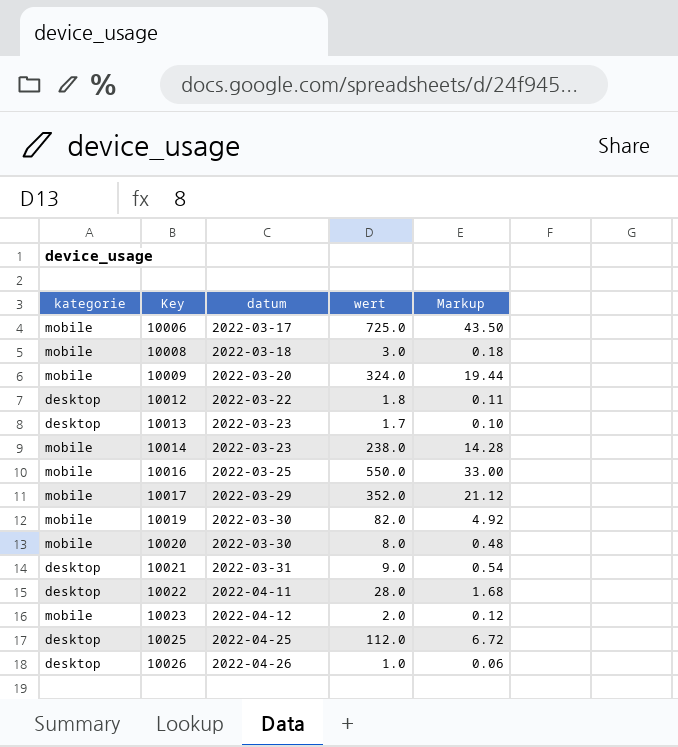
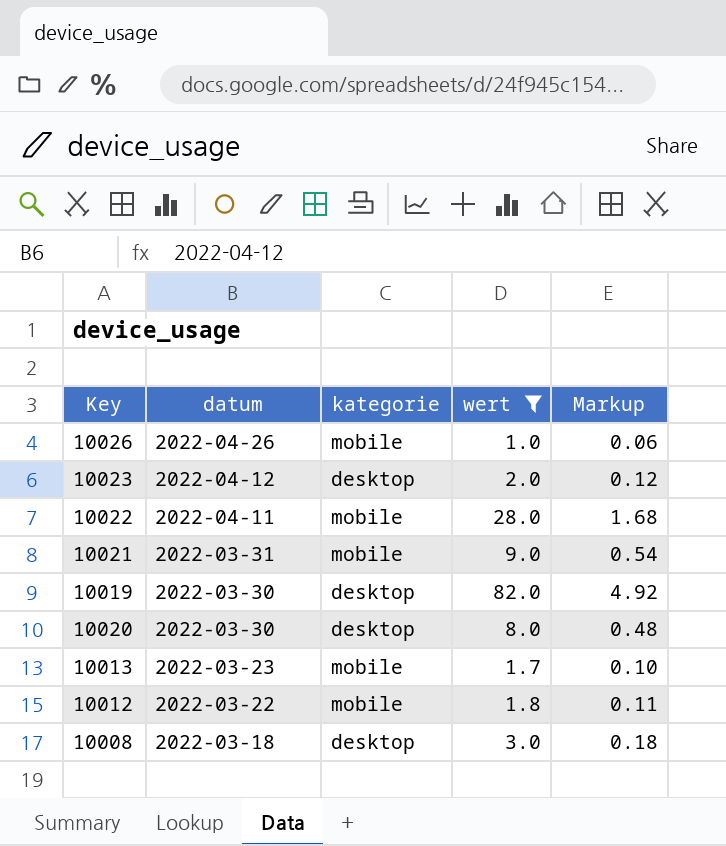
filter: none -> wert <= 82.0
row order: Key ascending -> datum descending
column kategorie | position: 1 -> 3
10026 | kategorie: desktop -> mobile
10023 | kategorie: mobile -> desktop
10022 | kategorie: desktop -> mobile
10021 | kategorie: desktop -> mobile
10019 | kategorie: mobile -> desktop
10020 | kategorie: mobile -> desktop
10013 | kategorie: desktop -> mobile
10012 | kategorie: desktop -> mobile
10008 | kategorie: mobile -> desktop

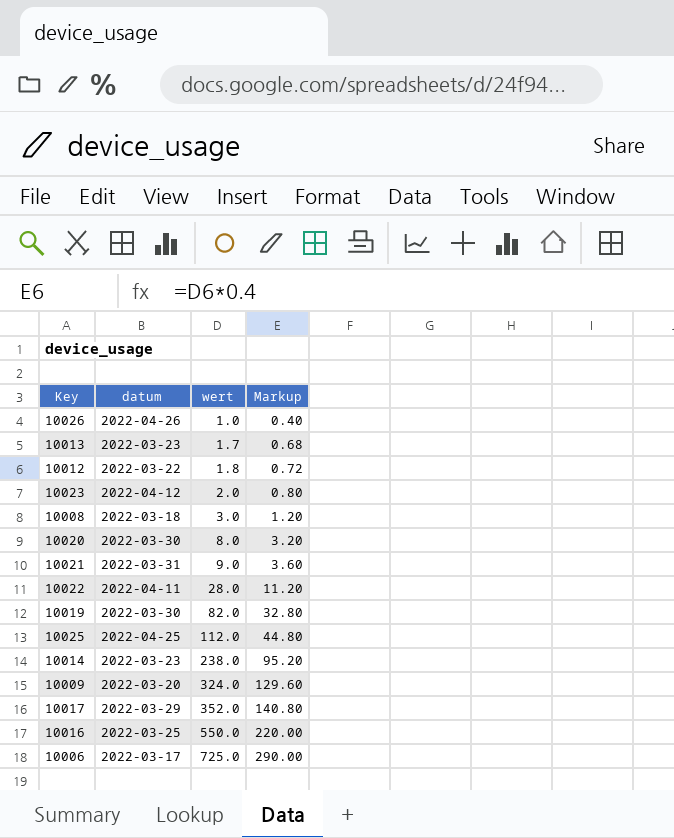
filter: wert <= 82.0 -> none
row order: datum descending -> wert ascending
column kategorie | position: 3 -> none
column Markup | formula: [wert] * 0.06 -> [wert] * 0.4

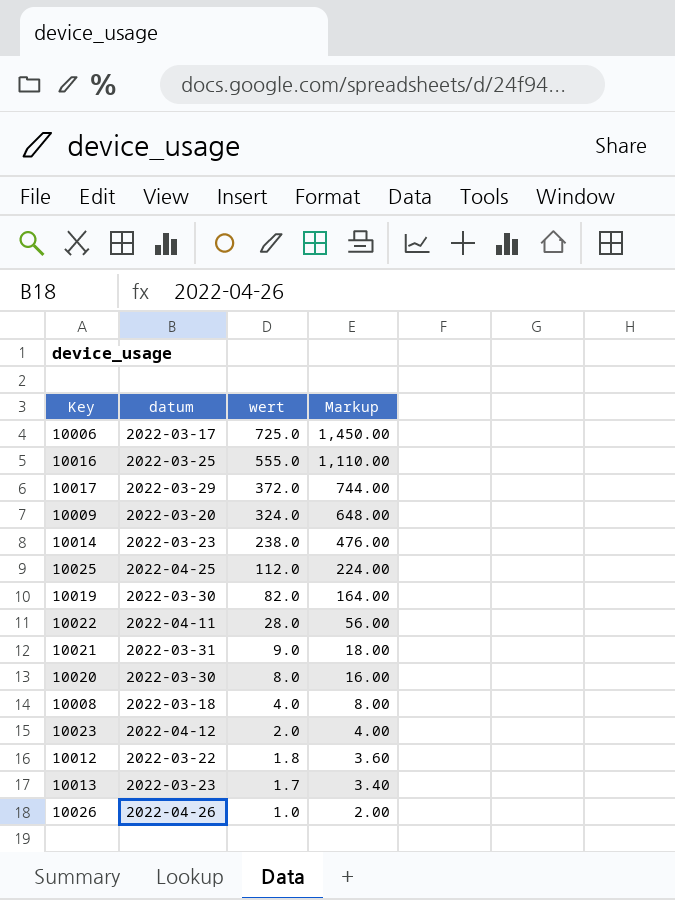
row order: wert ascending -> wert descending
column Markup | formula: [wert] * 0.4 -> [wert] * 2
10016 | wert: 550.0 -> 555.0
10017 | wert: 352.0 -> 372.0
10008 | wert: 3.0 -> 4.0

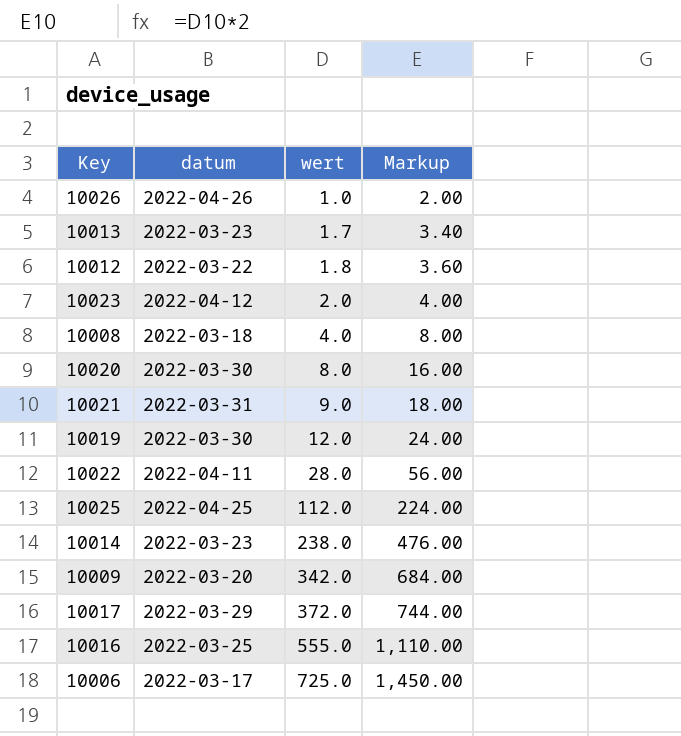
row order: wert descending -> wert ascending
10019 | wert: 82.0 -> 12.0
10019 | Markup: 164.00 -> 24.00
10009 | wert: 324.0 -> 342.0
10009 | Markup: 648.00 -> 684.00

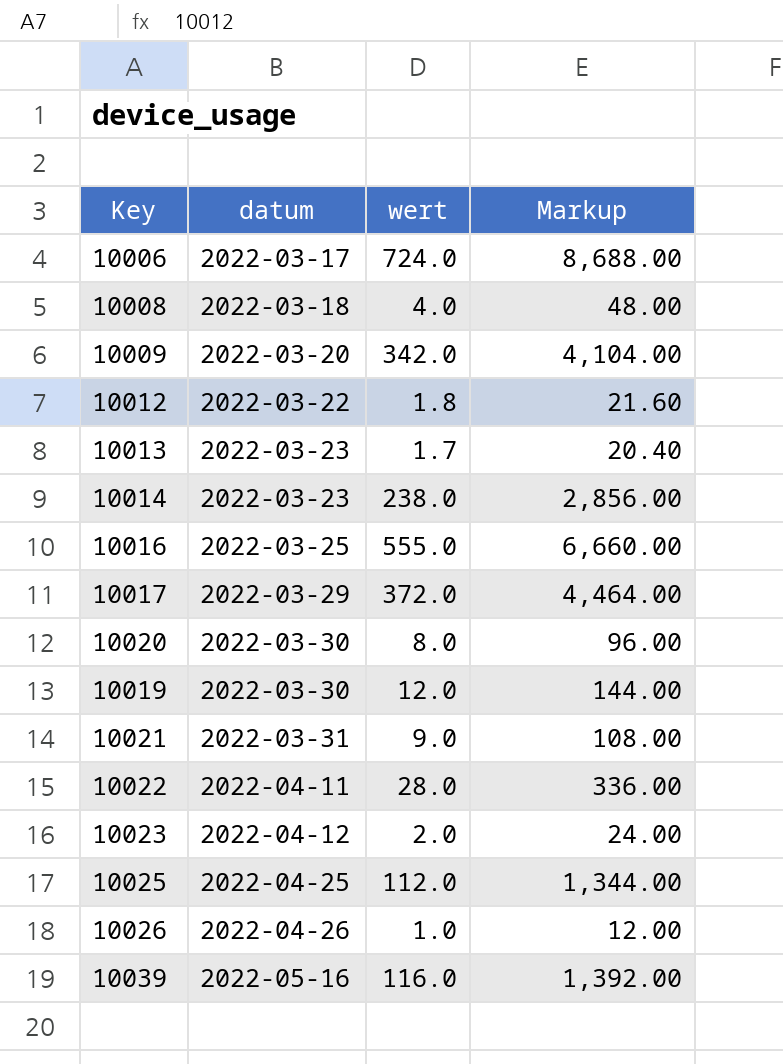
row order: wert ascending -> datum ascending
column Markup | formula: [wert] * 2 -> [wert] * 12
10006 | wert: 725.0 -> 724.0
row 10039: none -> 2022-05-16 | 116.0 | 1,392.00

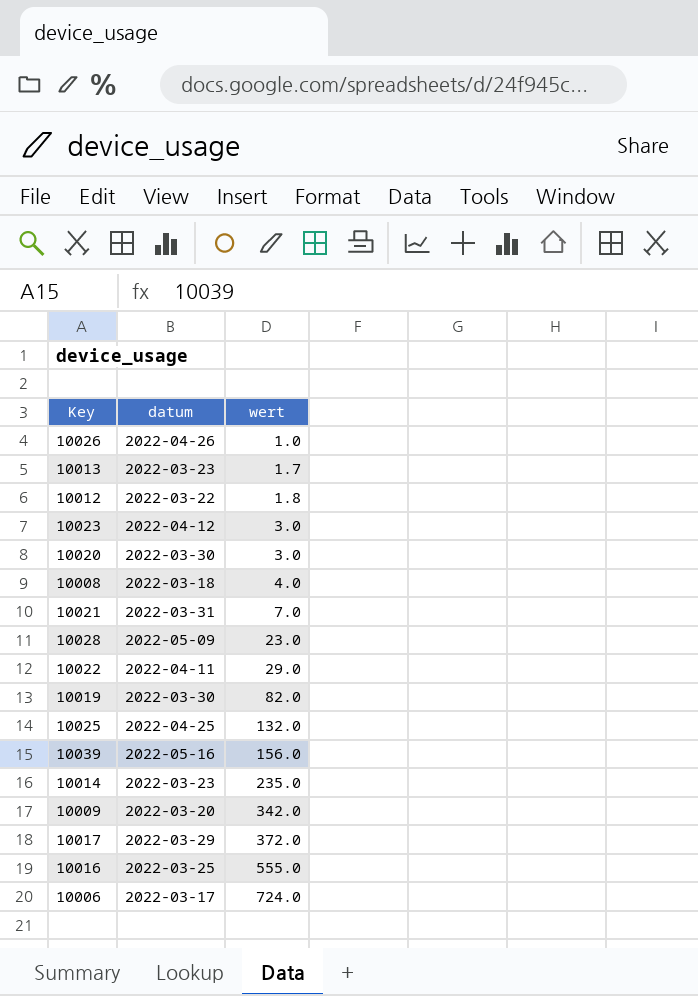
row order: datum ascending -> wert ascending
column Markup | formula: [wert] * 12 -> none
10023 | wert: 2.0 -> 3.0
10020 | wert: 8.0 -> 3.0
10021 | wert: 9.0 -> 7.0
row 10028: none -> 2022-05-09 | 23.0
10022 | wert: 28.0 -> 29.0
10019 | wert: 12.0 -> 82.0
10025 | wert: 112.0 -> 132.0
10039 | wert: 116.0 -> 156.0
10014 | wert: 238.0 -> 235.0

